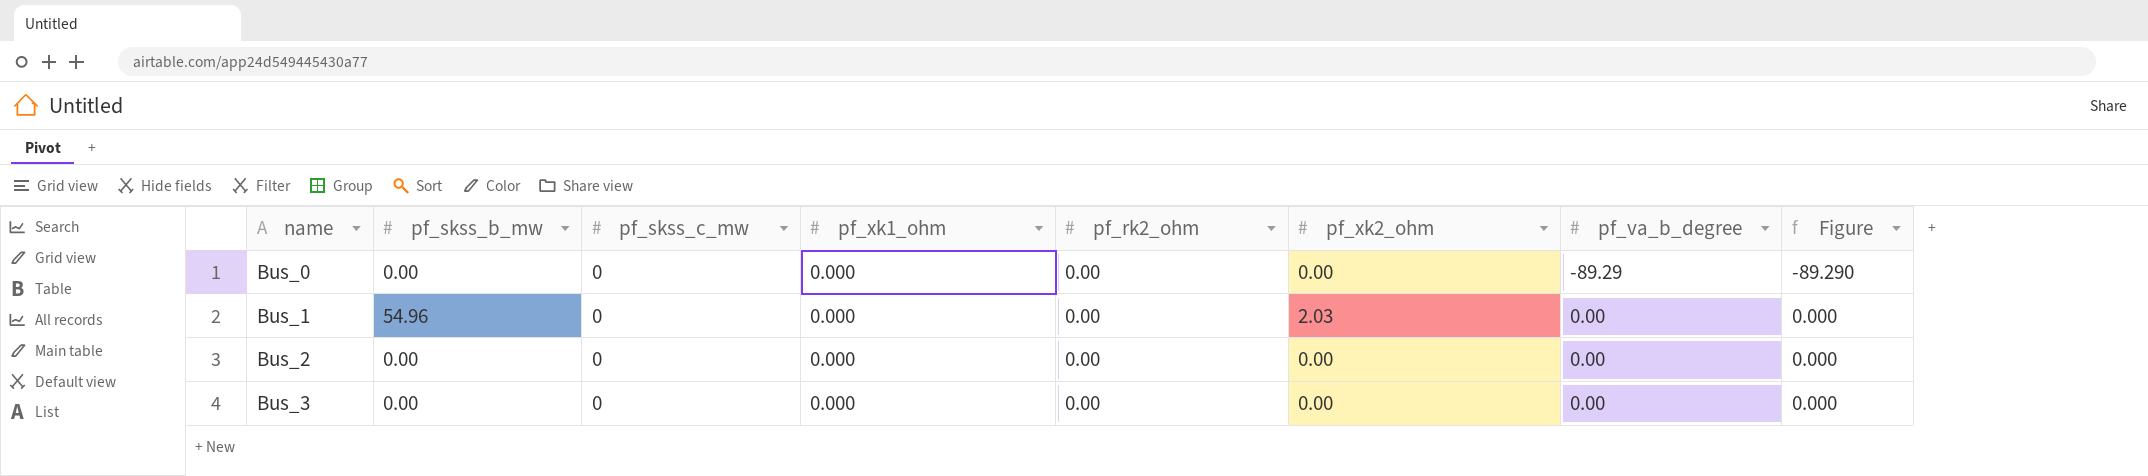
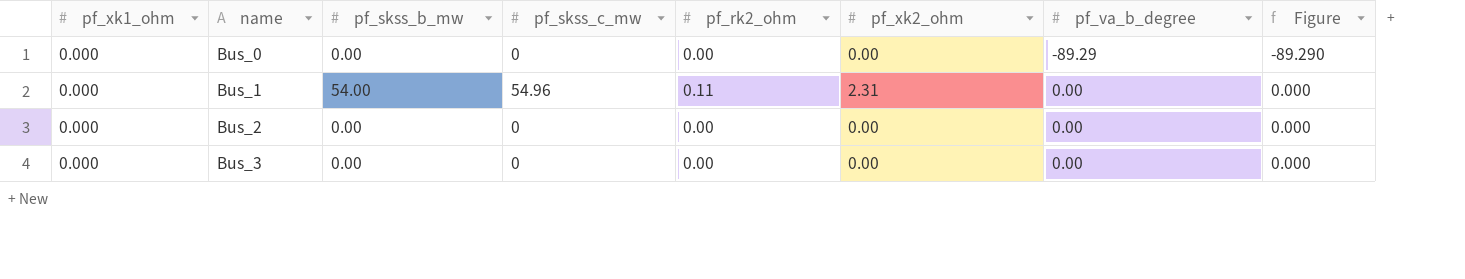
column pf_xk1_ohm | position: 4 -> 1
Bus_1 | pf_skss_b_mw: 54.96 -> 54.00
Bus_1 | pf_skss_c_mw: 0 -> 54.96
Bus_1 | pf_rk2_ohm: 0.00 -> 0.11
Bus_1 | pf_xk2_ohm: 2.03 -> 2.31

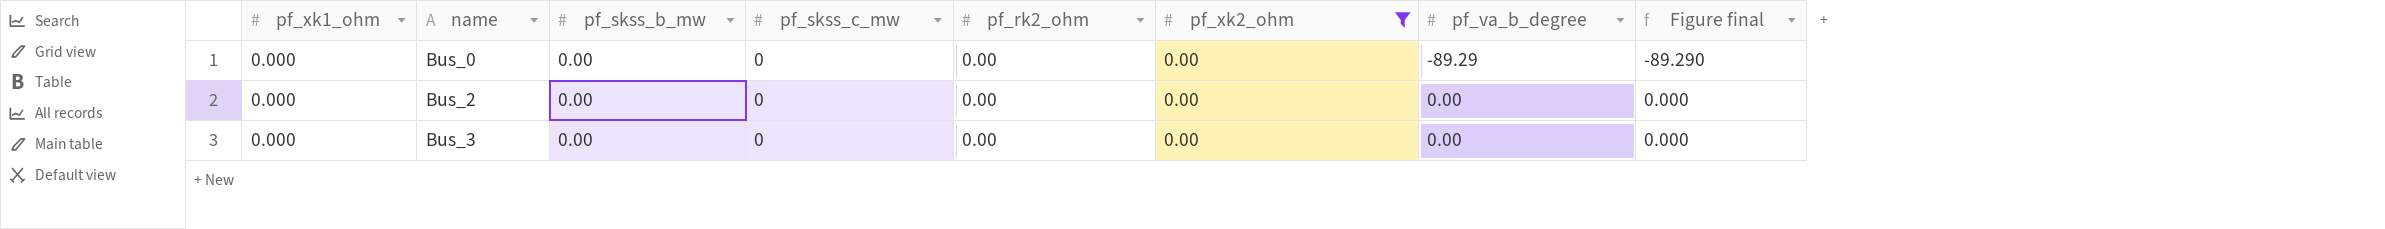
filter: none -> pf_xk2_ohm = 0.00
column name: Figure -> Figure final

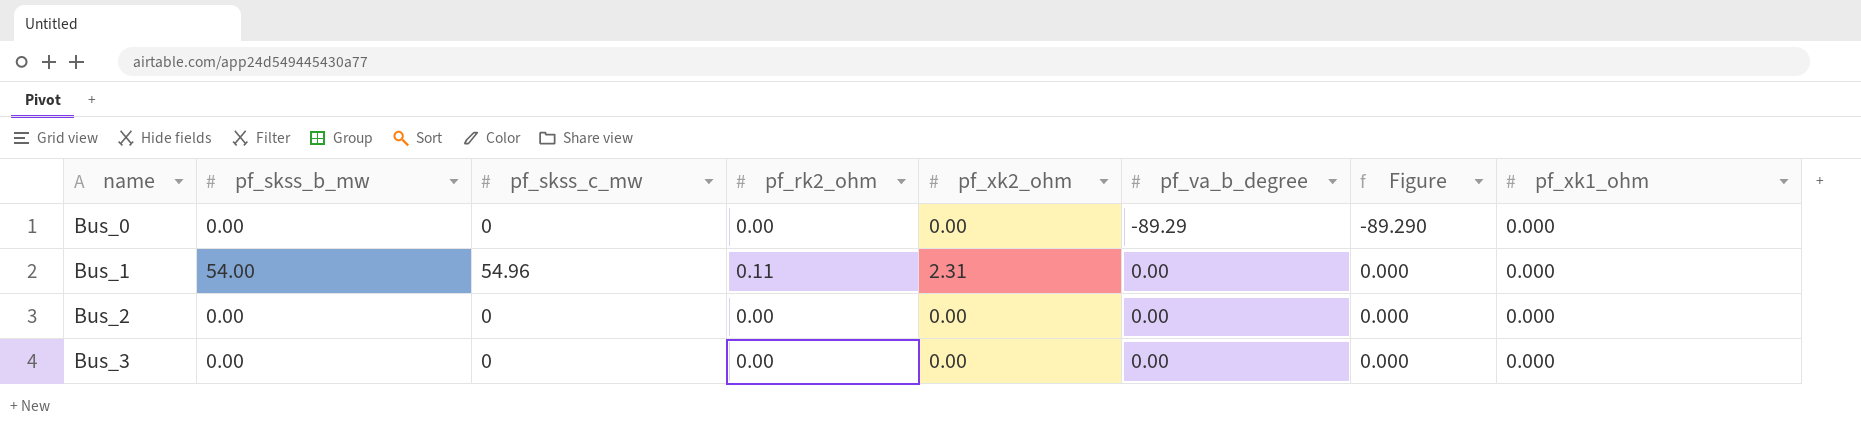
filter: pf_xk2_ohm = 0.00 -> none
column name: Figure final -> Figure
column pf_xk1_ohm | position: 1 -> 8

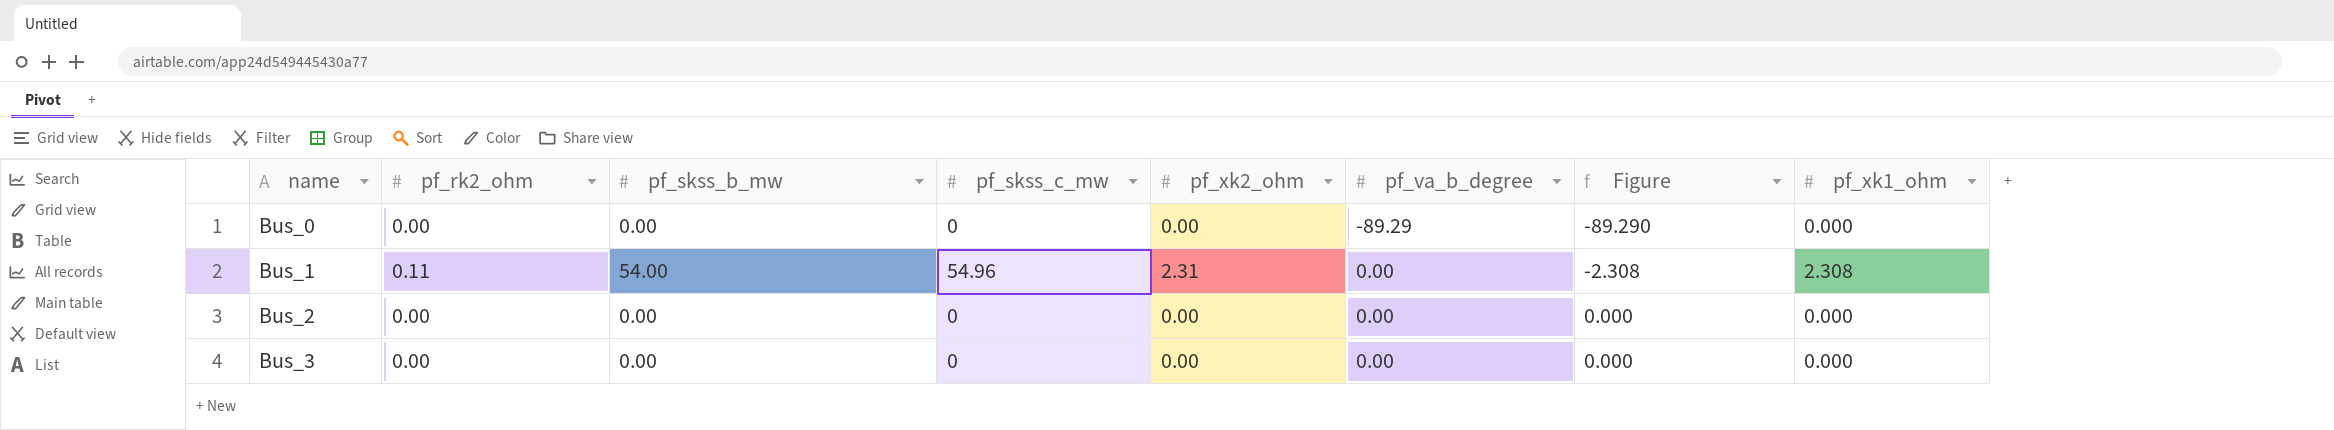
column pf_rk2_ohm | position: 4 -> 2
Bus_1 | Figure: 0.000 -> -2.308
Bus_1 | pf_xk1_ohm: 0.000 -> 2.308

